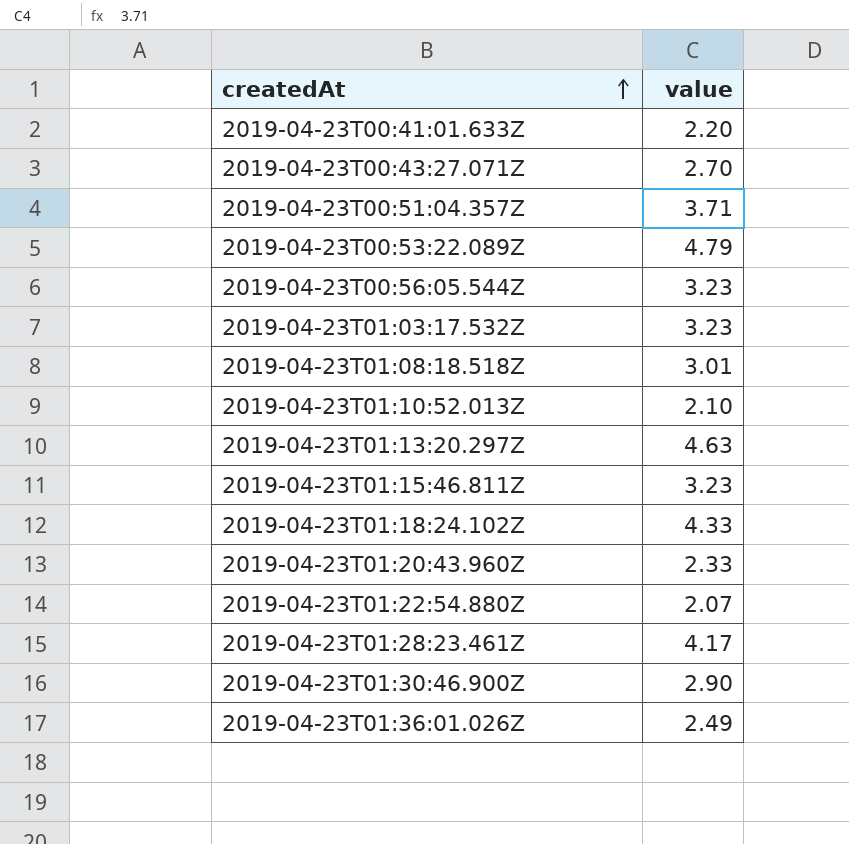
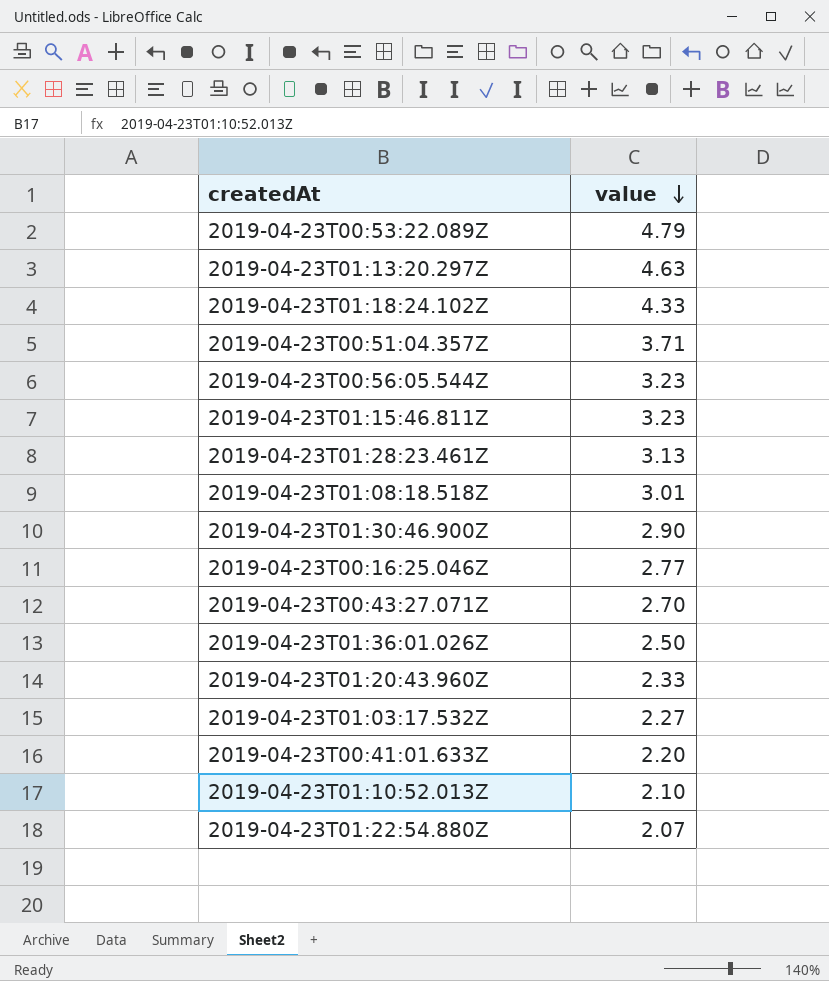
row order: createdAt ascending -> value descending
2019-04-23T01:28:23.461Z | value: 4.17 -> 3.13
row 2019-04-23T00:16:25.046Z: none -> 2.77
2019-04-23T01:36:01.026Z | value: 2.49 -> 2.50
2019-04-23T01:03:17.532Z | value: 3.23 -> 2.27

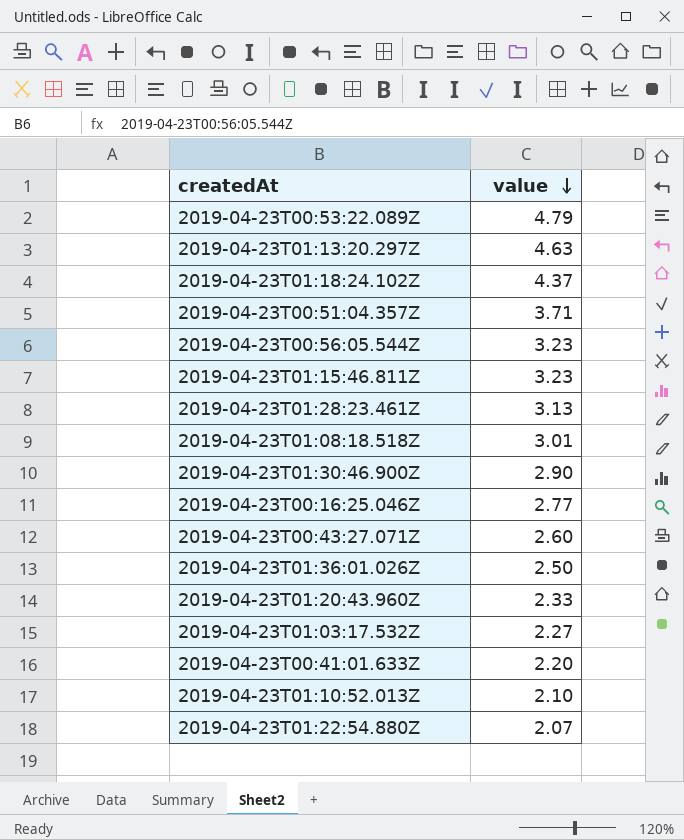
2019-04-23T01:18:24.102Z | value: 4.33 -> 4.37
2019-04-23T00:43:27.071Z | value: 2.70 -> 2.60

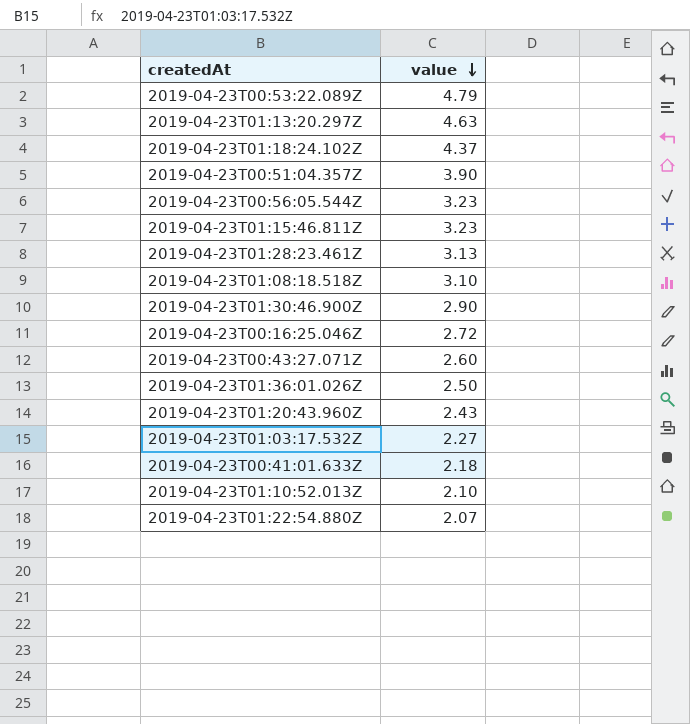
2019-04-23T00:51:04.357Z | value: 3.71 -> 3.90
2019-04-23T01:08:18.518Z | value: 3.01 -> 3.10
2019-04-23T00:16:25.046Z | value: 2.77 -> 2.72
2019-04-23T01:20:43.960Z | value: 2.33 -> 2.43
2019-04-23T00:41:01.633Z | value: 2.20 -> 2.18

